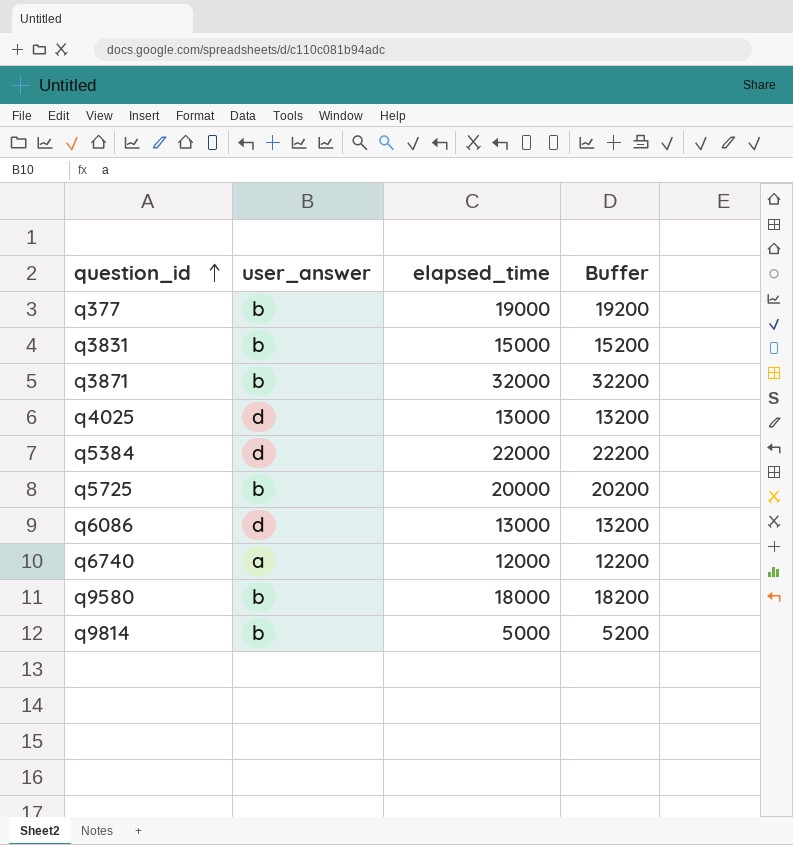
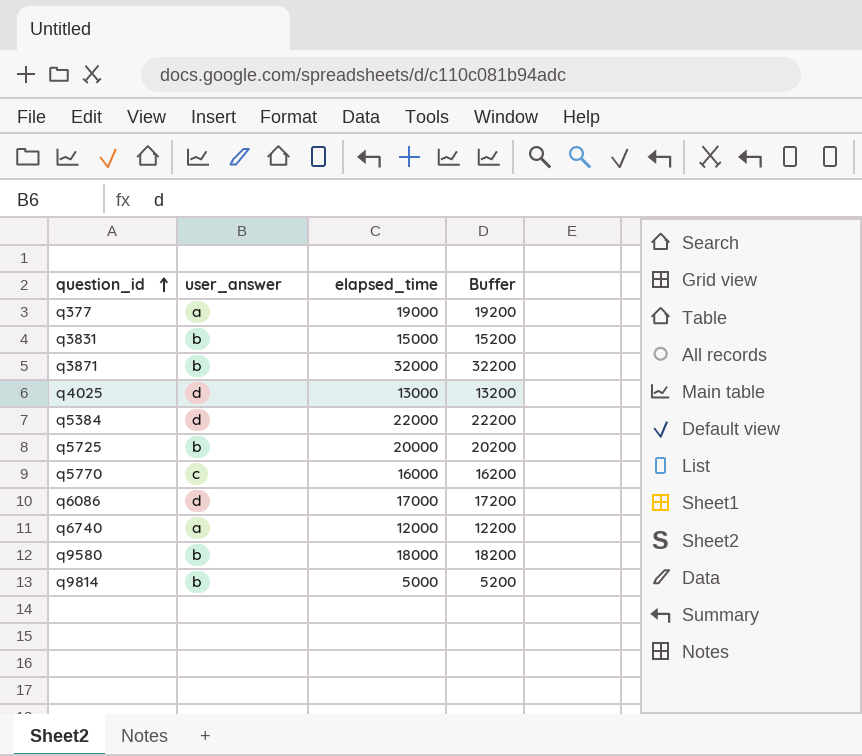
q377 | user_answer: b -> a
row q5770: none -> c | 16000 | 16200
q6086 | elapsed_time: 13000 -> 17000
q6086 | Buffer: 13200 -> 17200

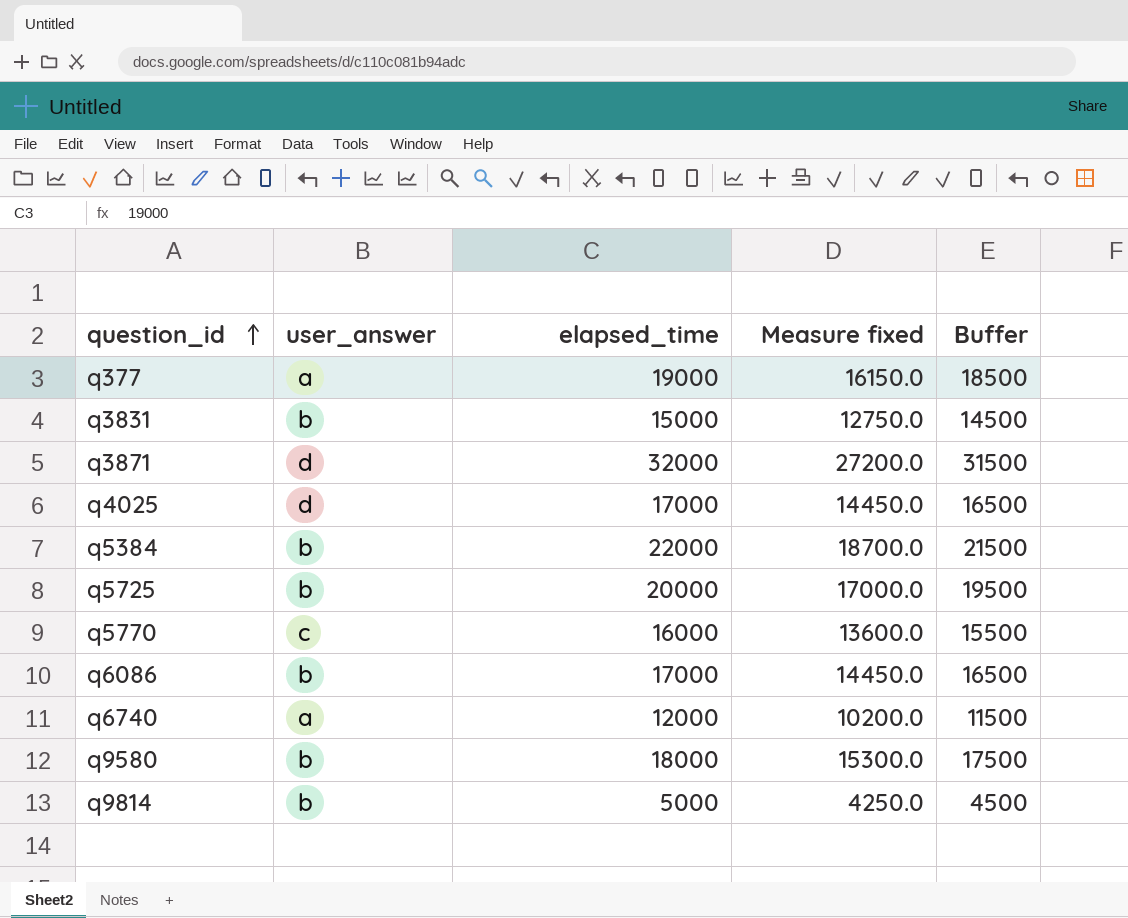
column Measure fixed | formula: none -> [elapsed_time] * 0.85
column Buffer | formula: [elapsed_time] + 200 -> [elapsed_time] - 500
q3871 | user_answer: b -> d
q4025 | elapsed_time: 13000 -> 17000
q5384 | user_answer: d -> b
q6086 | user_answer: d -> b

